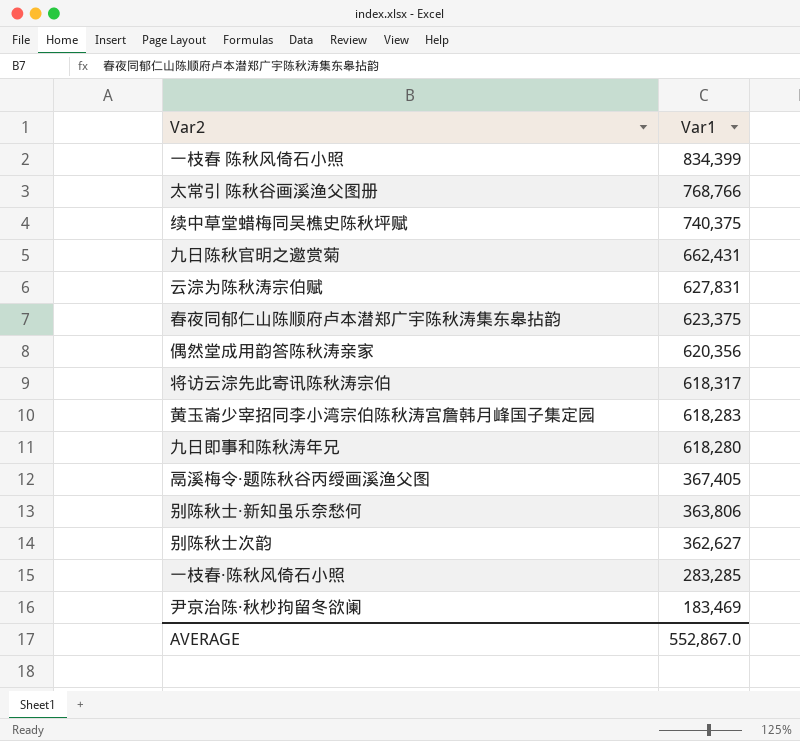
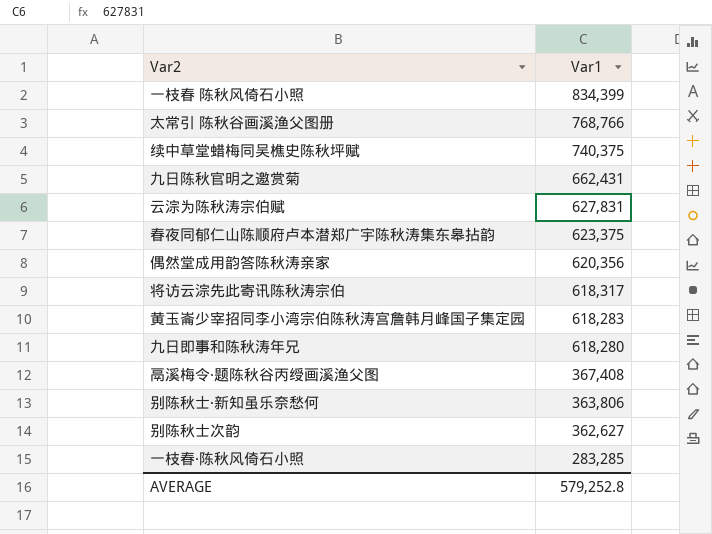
row 尹京治陈·秋杪拘留冬欲阑: 183,469 -> none
鬲溪梅令·题陈秋谷丙绶画溪渔父图 | Var1: 367,405 -> 367,408
AVERAGE | Var1: 552,867.0 -> 579,252.8

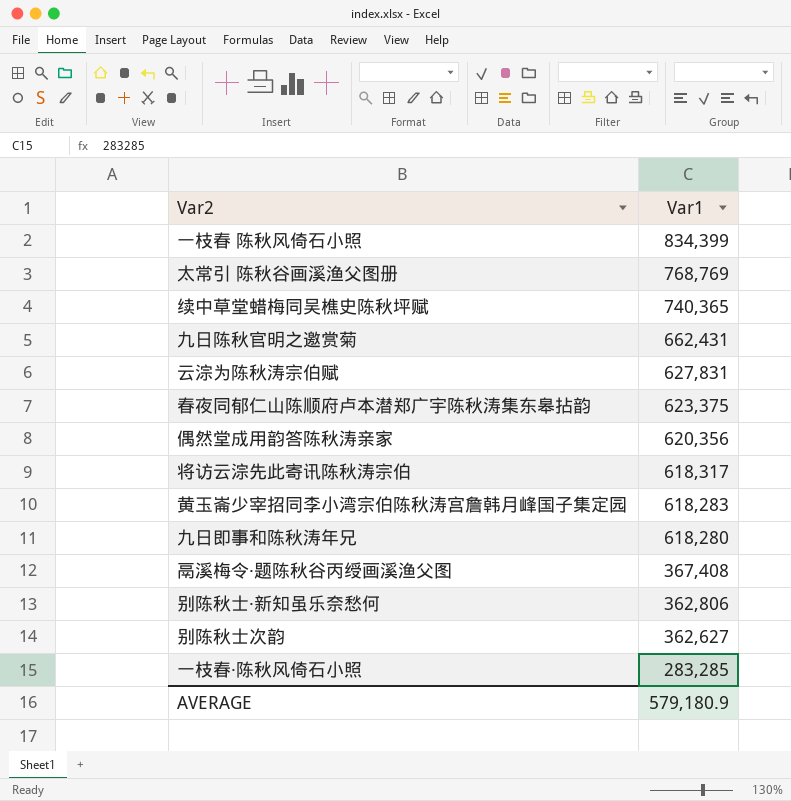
太常引 陈秋谷画溪渔父图册 | Var1: 768,766 -> 768,769
续中草堂蜡梅同吴樵史陈秋坪赋 | Var1: 740,375 -> 740,365
别陈秋士·新知虽乐奈愁何 | Var1: 363,806 -> 362,806
AVERAGE | Var1: 579,252.8 -> 579,180.9

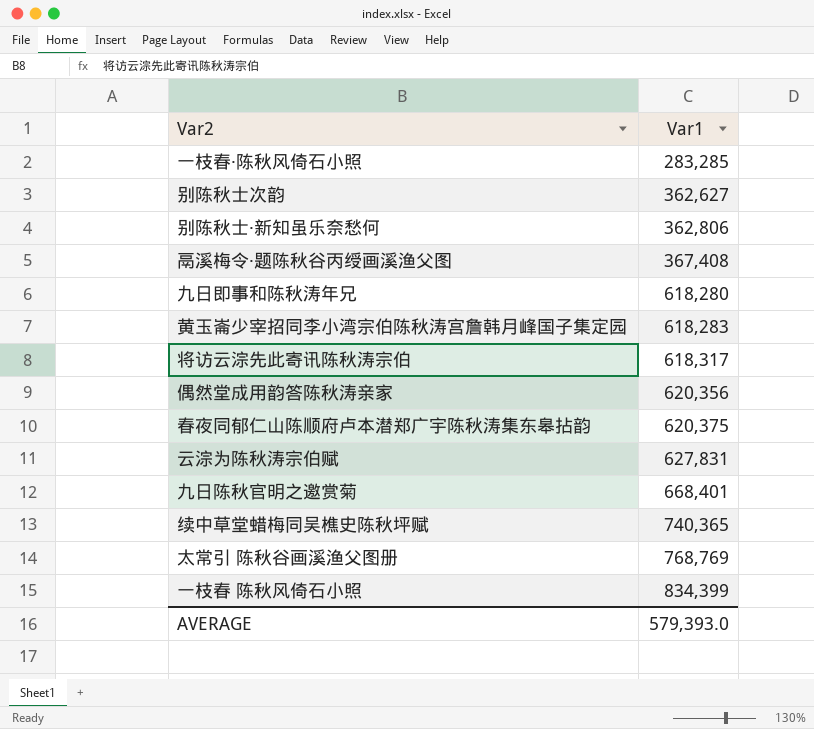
row order: Var1 descending -> Var1 ascending
春夜同郁仁山陈顺府卢本潜郑广宇陈秋涛集东皋拈韵 | Var1: 623,375 -> 620,375
九日陈秋官明之邀赏菊 | Var1: 662,431 -> 668,401
AVERAGE | Var1: 579,180.9 -> 579,393.0

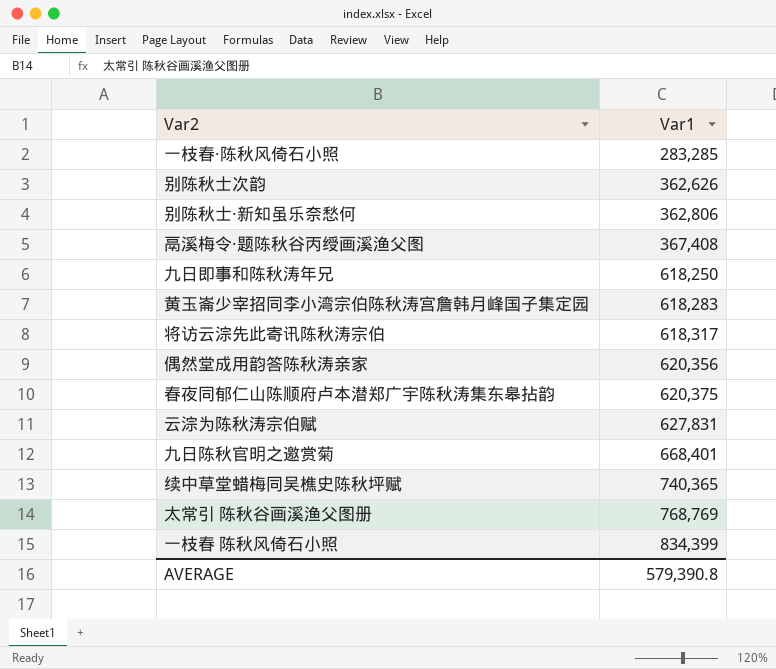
别陈秋士次韵 | Var1: 362,627 -> 362,626
九日即事和陈秋涛年兄 | Var1: 618,280 -> 618,250
AVERAGE | Var1: 579,393.0 -> 579,390.8

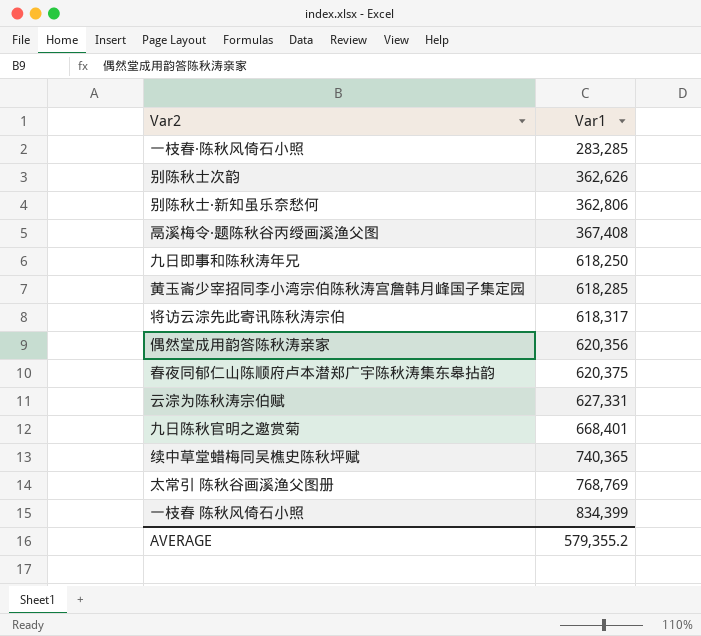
黄玉崙少宰招同李小湾宗伯陈秋涛宫詹韩月峰国子集定园 | Var1: 618,283 -> 618,285
云淙为陈秋涛宗伯赋 | Var1: 627,831 -> 627,331
AVERAGE | Var1: 579,390.8 -> 579,355.2

